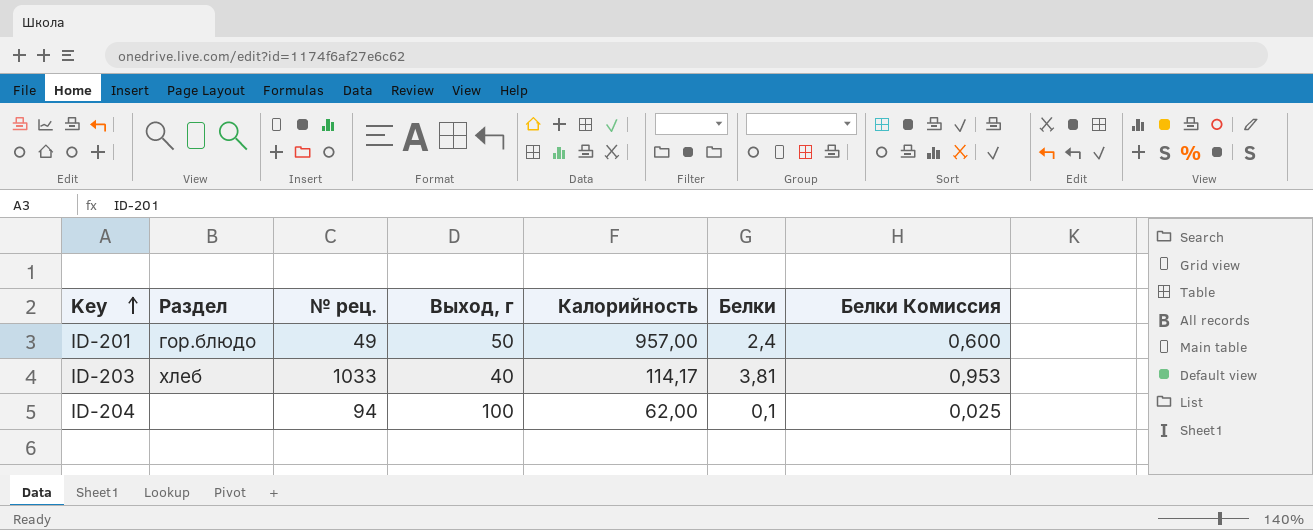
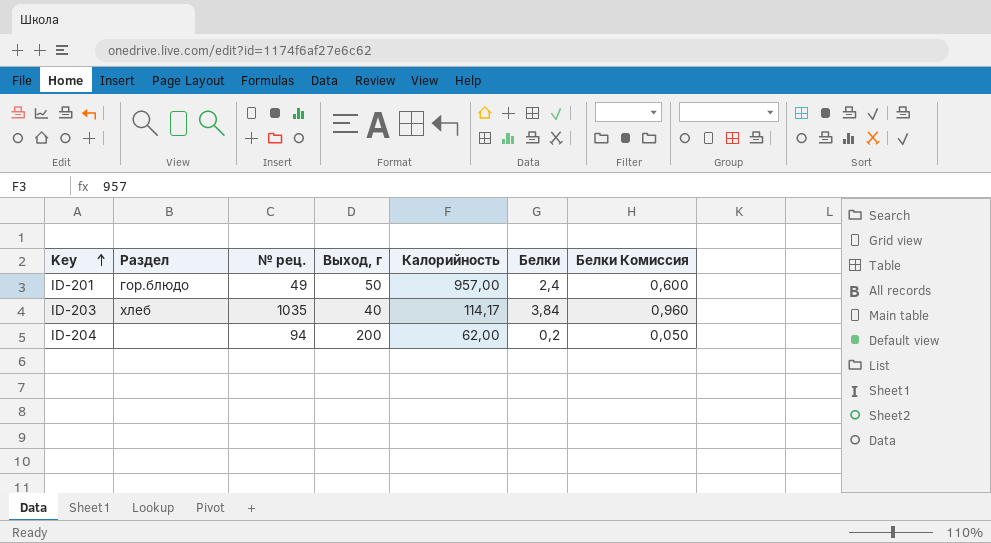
ID-203 | № рец.: 1033 -> 1035
ID-203 | Белки: 3,81 -> 3,84
ID-203 | Белки Комиссия: 0,953 -> 0,960
ID-204 | Выход, г: 100 -> 200
ID-204 | Белки: 0,1 -> 0,2
ID-204 | Белки Комиссия: 0,025 -> 0,050

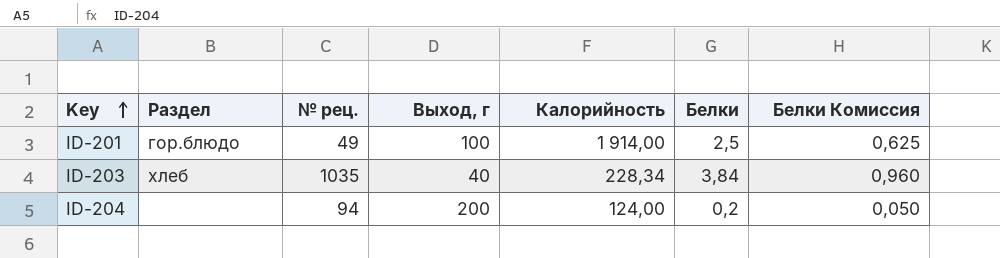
ID-201 | Выход, г: 50 -> 100
ID-201 | Калорийность: 957,00 -> 1 914,00
ID-201 | Белки: 2,4 -> 2,5
ID-201 | Белки Комиссия: 0,600 -> 0,625
ID-203 | Калорийность: 114,17 -> 228,34
ID-204 | Калорийность: 62,00 -> 124,00

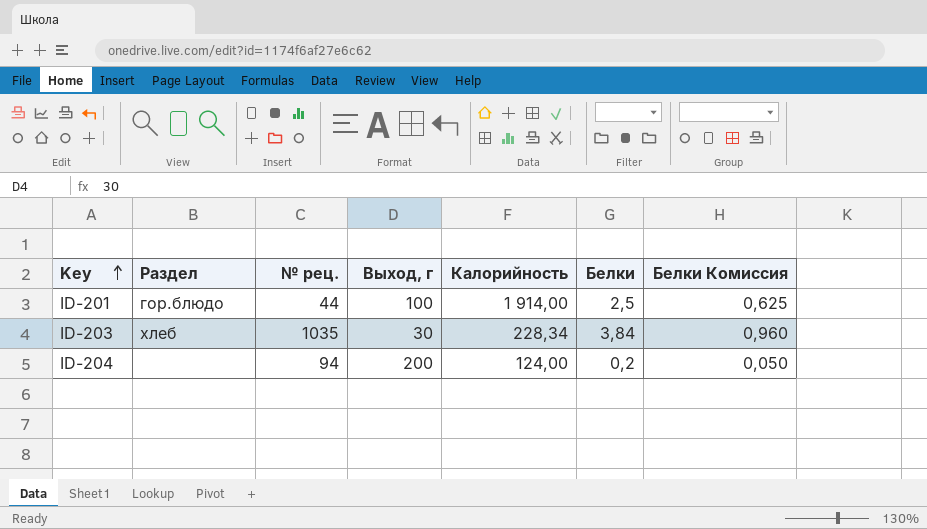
ID-201 | № рец.: 49 -> 44
ID-203 | Выход, г: 40 -> 30

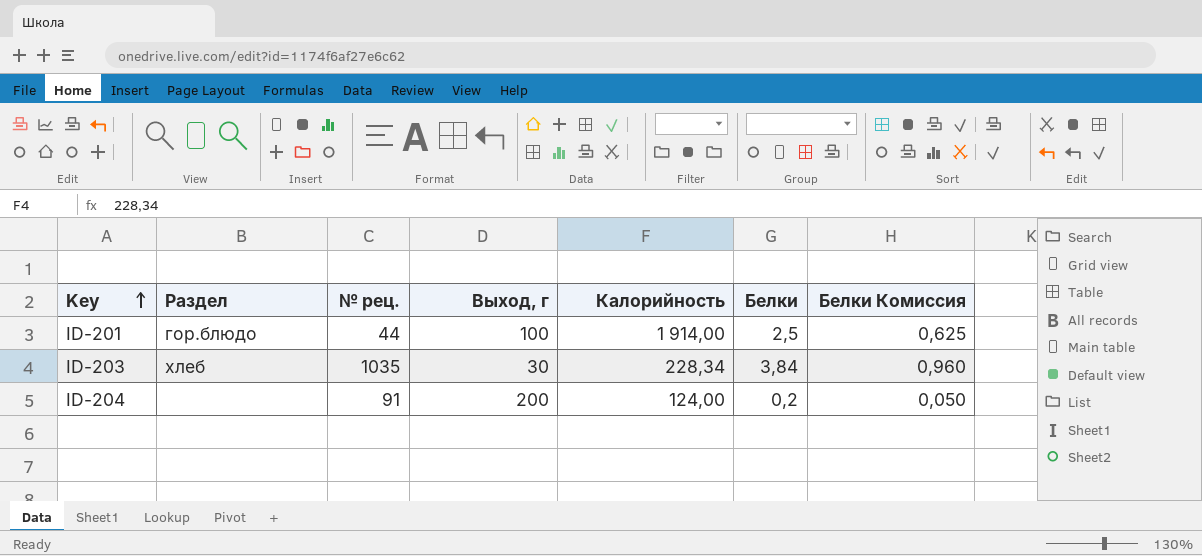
ID-204 | № рец.: 94 -> 91

